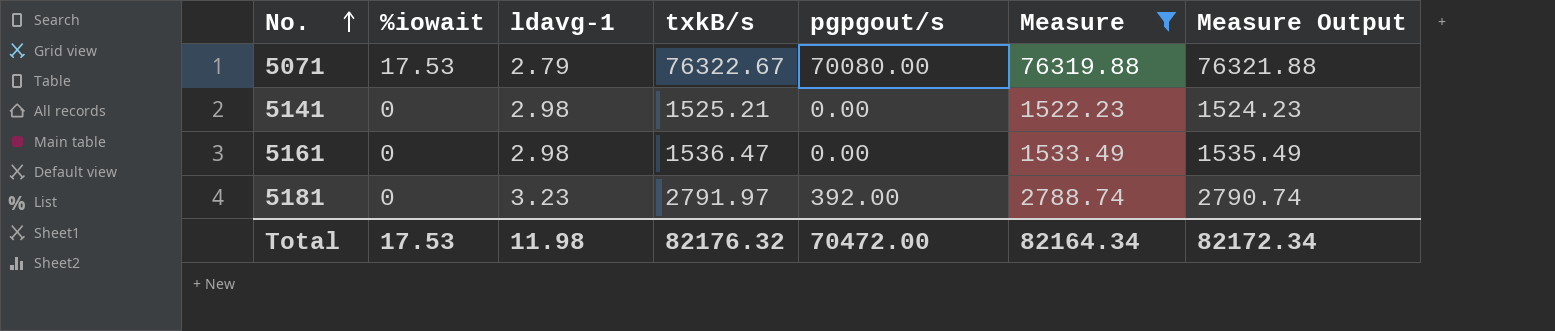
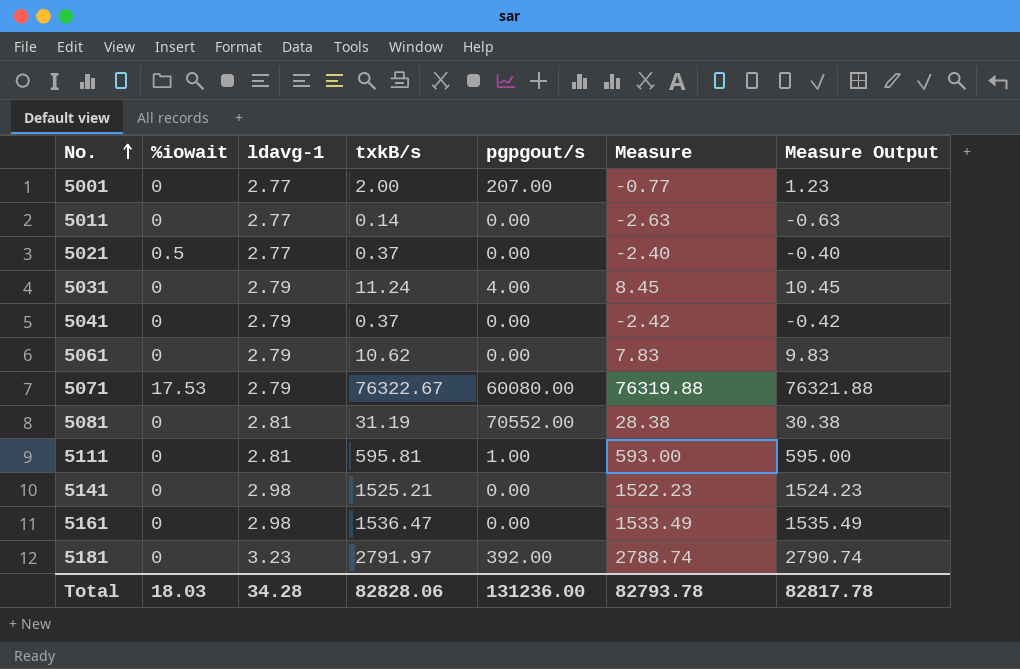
filter: Measure >= 1522.23 -> none
5071 | pgpgout/s: 70080.00 -> 60080.00
Total | %iowait: 17.53 -> 18.03
Total | ldavg-1: 11.98 -> 34.28
Total | txkB/s: 82176.32 -> 82828.06
Total | pgpgout/s: 70472.00 -> 131236.00
Total | Measure: 82164.34 -> 82793.78
Total | Measure Output: 82172.34 -> 82817.78

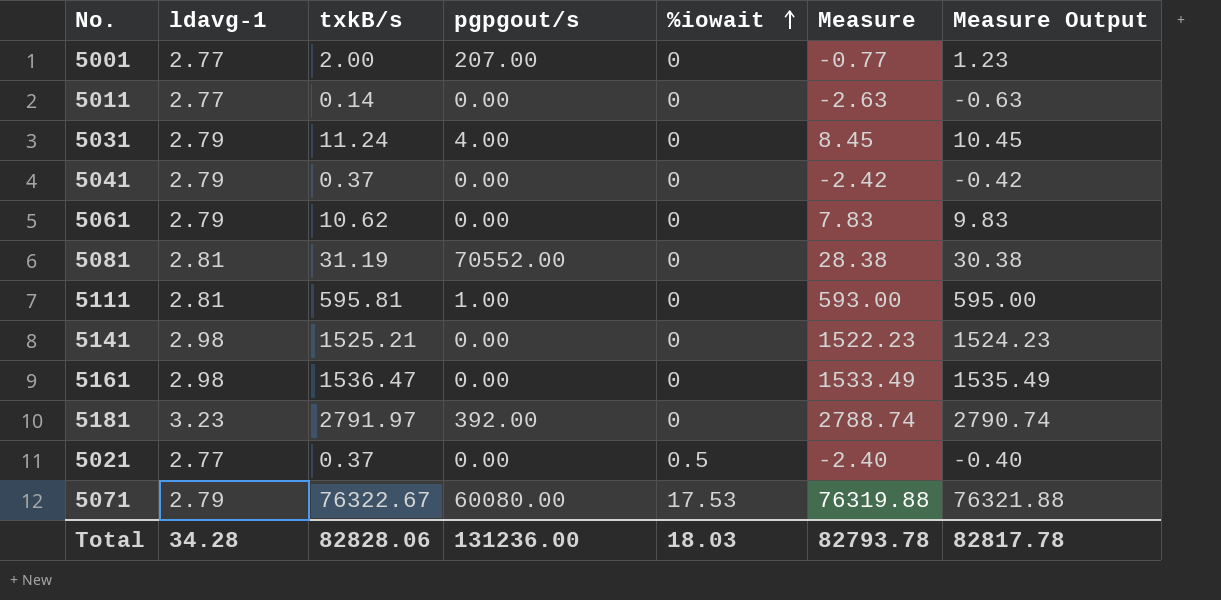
row order: No. ascending -> %iowait ascending
column %iowait | position: 2 -> 5

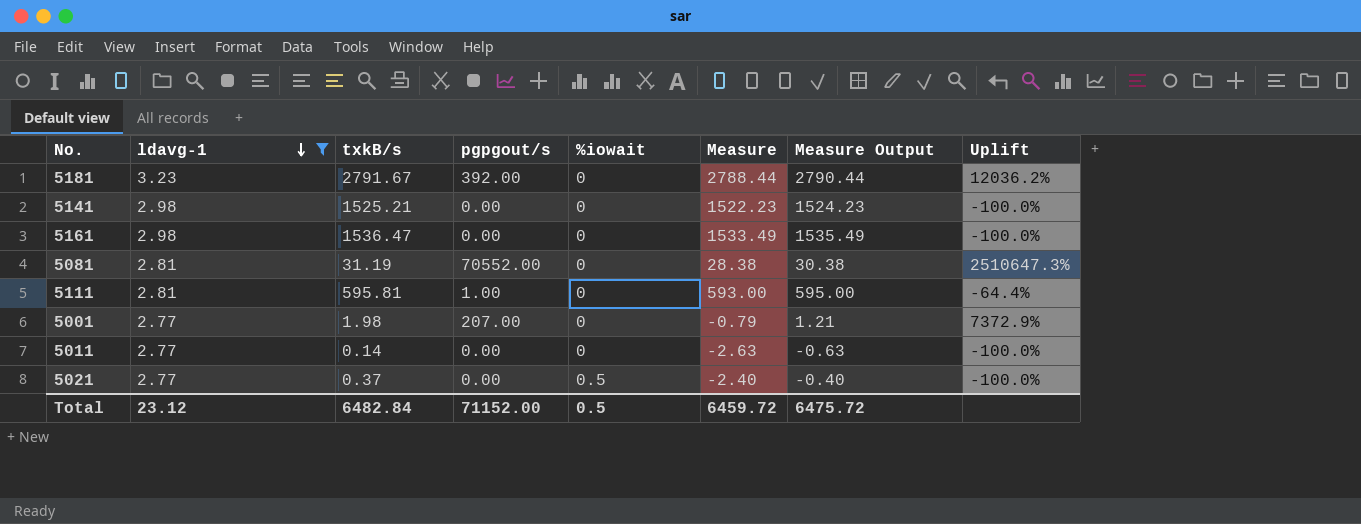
filter: none -> ldavg-1 != 2.79
row order: %iowait ascending -> ldavg-1 descending
column Uplift | formula: none -> ([pgpgout/s] - [ldavg-1]) / [ldavg-1]
5181 | txkB/s: 2791.97 -> 2791.67
5181 | Measure: 2788.74 -> 2788.44
5181 | Measure Output: 2790.74 -> 2790.44
5001 | txkB/s: 2.00 -> 1.98
5001 | Measure: -0.77 -> -0.79
5001 | Measure Output: 1.23 -> 1.21
Total | ldavg-1: 34.28 -> 23.12
Total | txkB/s: 82828.06 -> 6482.84
Total | pgpgout/s: 131236.00 -> 71152.00
Total | %iowait: 18.03 -> 0.5
Total | Measure: 82793.78 -> 6459.72
Total | Measure Output: 82817.78 -> 6475.72

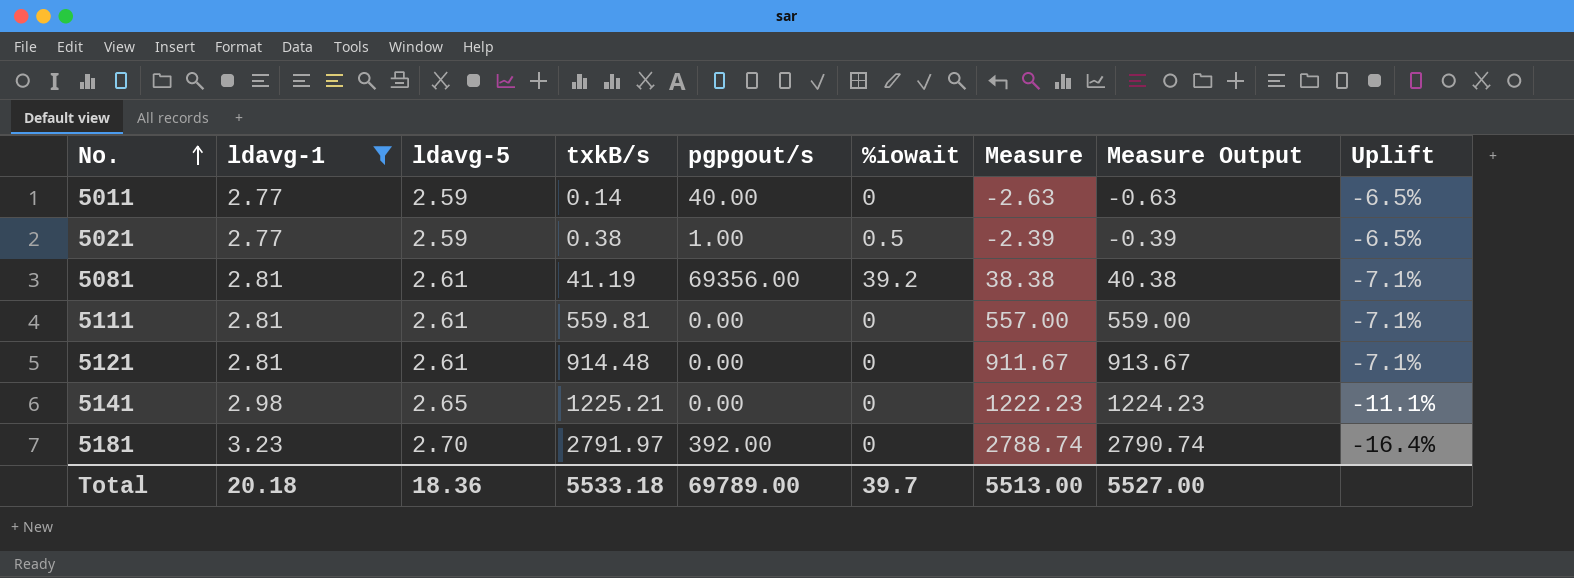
row order: ldavg-1 descending -> No. ascending
column ldavg-5 | position: none -> 3
column Uplift | formula: ([pgpgout/s] - [ldavg-1]) / [ldavg-1] -> ([ldavg-5] - [ldavg-1]) / [ldavg-1]
row 5161: 2.98 | 1536.47 | 0.00 | 0 | 1533.49 | 1535.49 | -100.0% -> none
row 5001: 2.77 | 1.98 | 207.00 | 0 | -0.79 | 1.21 | 7372.9% -> none
5011 | pgpgout/s: 0.00 -> 40.00
5021 | txkB/s: 0.37 -> 0.38
5021 | pgpgout/s: 0.00 -> 1.00
5021 | Measure: -2.40 -> -2.39
5021 | Measure Output: -0.40 -> -0.39
5081 | txkB/s: 31.19 -> 41.19
5081 | pgpgout/s: 70552.00 -> 69356.00
5081 | %iowait: 0 -> 39.2
5081 | Measure: 28.38 -> 38.38
5081 | Measure Output: 30.38 -> 40.38
5111 | txkB/s: 595.81 -> 559.81
5111 | pgpgout/s: 1.00 -> 0.00
5111 | Measure: 593.00 -> 557.00
5111 | Measure Output: 595.00 -> 559.00
row 5121: none -> 2.81 | 2.61 | 914.48 | 0.00 | 0 | 911.67 | 913.67 | -7.1%
5141 | txkB/s: 1525.21 -> 1225.21
5141 | Measure: 1522.23 -> 1222.23
5141 | Measure Output: 1524.23 -> 1224.23
5181 | txkB/s: 2791.67 -> 2791.97
5181 | Measure: 2788.44 -> 2788.74
5181 | Measure Output: 2790.44 -> 2790.74
Total | ldavg-1: 23.12 -> 20.18
Total | txkB/s: 6482.84 -> 5533.18
Total | pgpgout/s: 71152.00 -> 69789.00
Total | %iowait: 0.5 -> 39.7
Total | Measure: 6459.72 -> 5513.00
Total | Measure Output: 6475.72 -> 5527.00

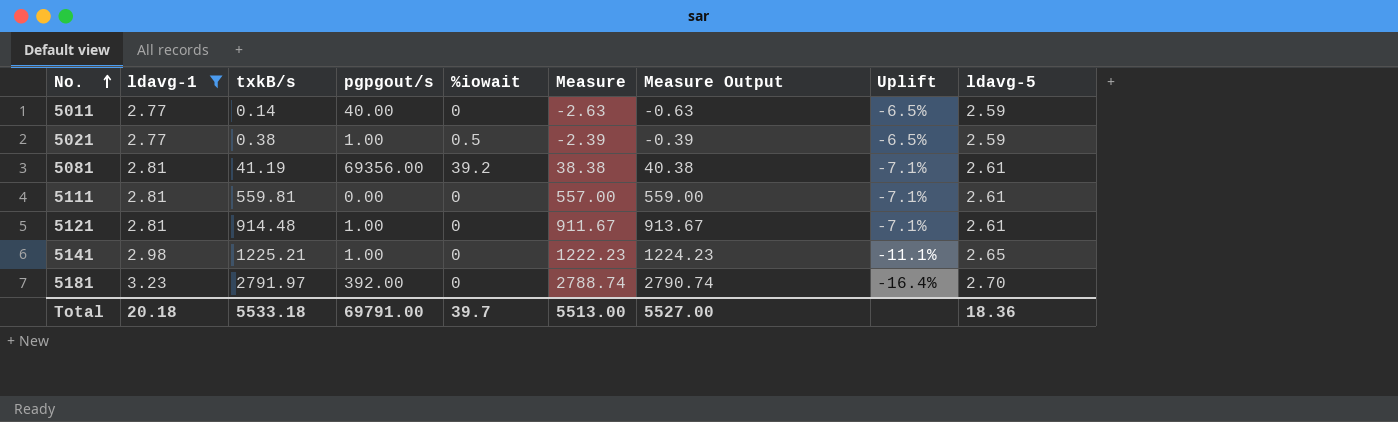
column ldavg-5 | position: 3 -> 9
5121 | pgpgout/s: 0.00 -> 1.00
5141 | pgpgout/s: 0.00 -> 1.00
Total | pgpgout/s: 69789.00 -> 69791.00

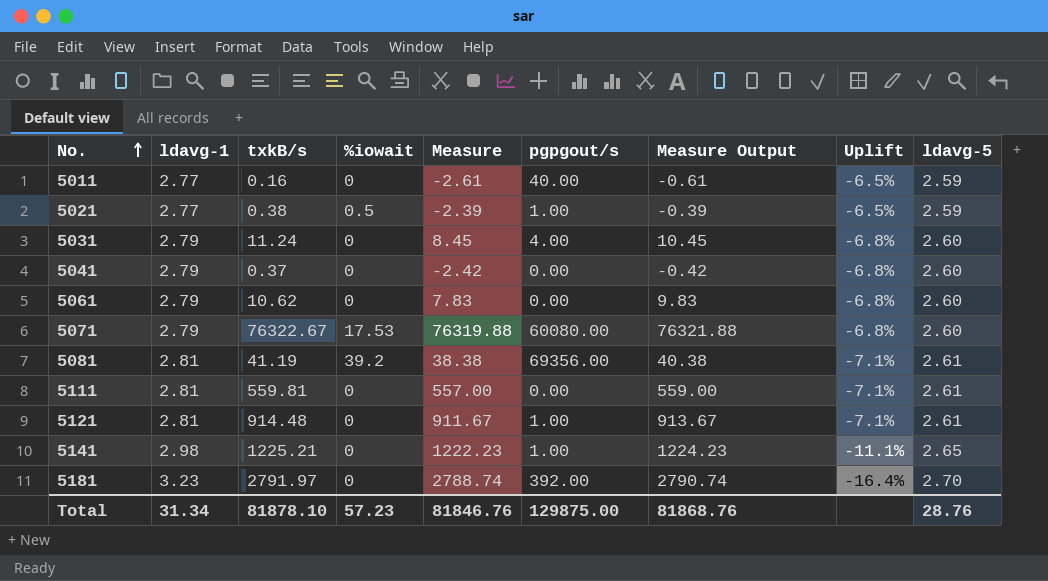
filter: ldavg-1 != 2.79 -> none
column pgpgout/s | position: 4 -> 6
5011 | txkB/s: 0.14 -> 0.16
5011 | Measure: -2.63 -> -2.61
5011 | Measure Output: -0.63 -> -0.61
Total | ldavg-1: 20.18 -> 31.34
Total | txkB/s: 5533.18 -> 81878.10
Total | %iowait: 39.7 -> 57.23
Total | Measure: 5513.00 -> 81846.76
Total | pgpgout/s: 69791.00 -> 129875.00
Total | Measure Output: 5527.00 -> 81868.76
Total | ldavg-5: 18.36 -> 28.76

